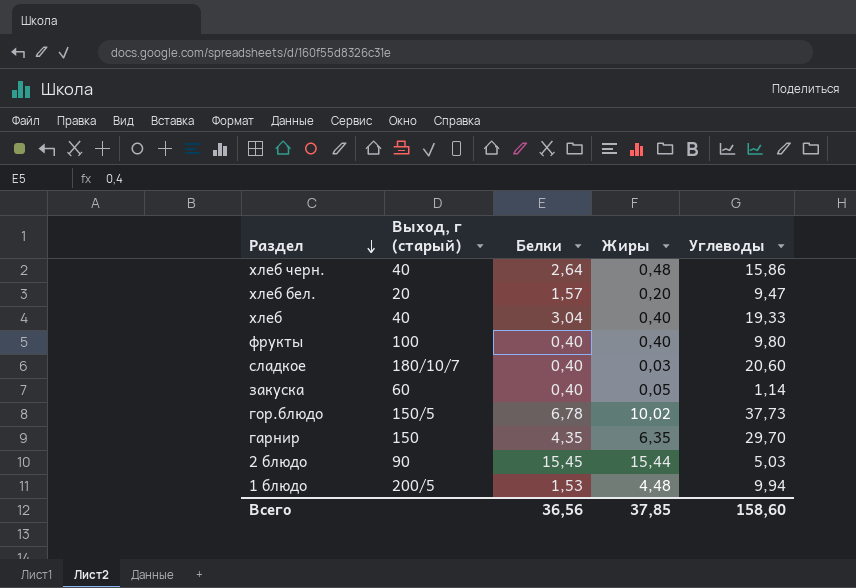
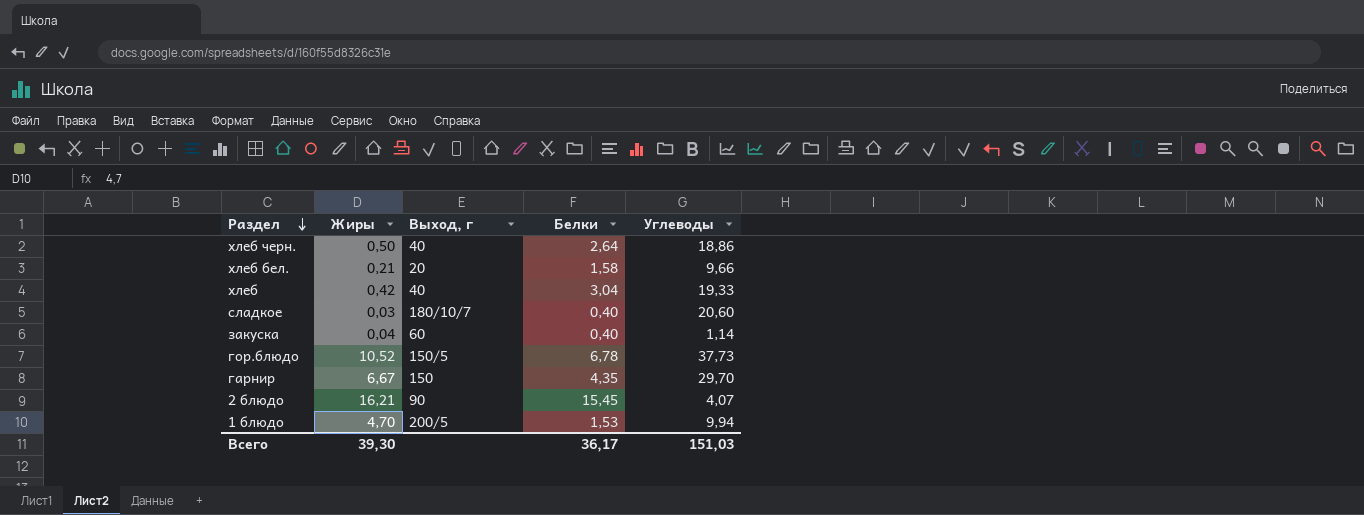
column Жиры | position: 4 -> 2
column name: Выход, г (старый) -> Выход, г
row фрукты: 100 | 0,40 | 0,40 | 9,80 -> none
хлеб черн. | Жиры: 0,48 -> 0,50
хлеб черн. | Углеводы: 15,86 -> 18,86
хлеб бел. | Жиры: 0,20 -> 0,21
хлеб бел. | Белки: 1,57 -> 1,58
хлеб бел. | Углеводы: 9,47 -> 9,66
хлеб | Жиры: 0,40 -> 0,42
закуска | Жиры: 0,05 -> 0,04
гор.блюдо | Жиры: 10,02 -> 10,52
гарнир | Жиры: 6,35 -> 6,67
2 блюдо | Жиры: 15,44 -> 16,21
2 блюдо | Углеводы: 5,03 -> 4,07
1 блюдо | Жиры: 4,48 -> 4,70
Всего | Жиры: 37,85 -> 39,30
Всего | Белки: 36,56 -> 36,17
Всего | Углеводы: 158,60 -> 151,03

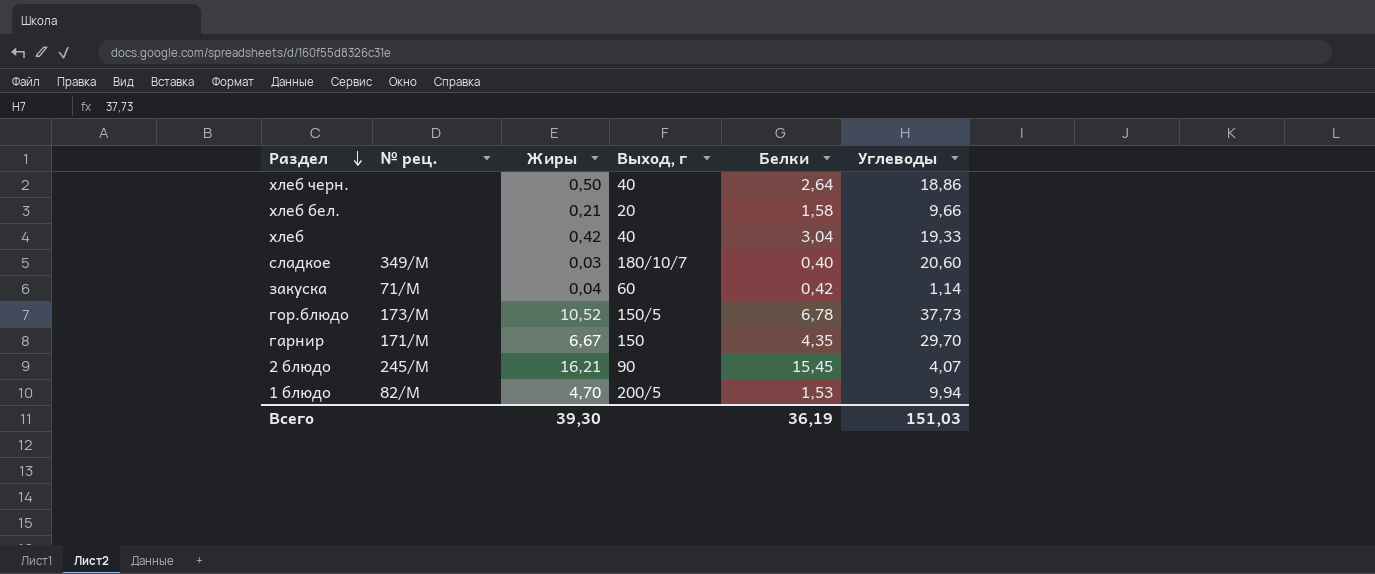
column № рец. | position: none -> 2
закуска | Белки: 0,40 -> 0,42
Всего | Белки: 36,17 -> 36,19

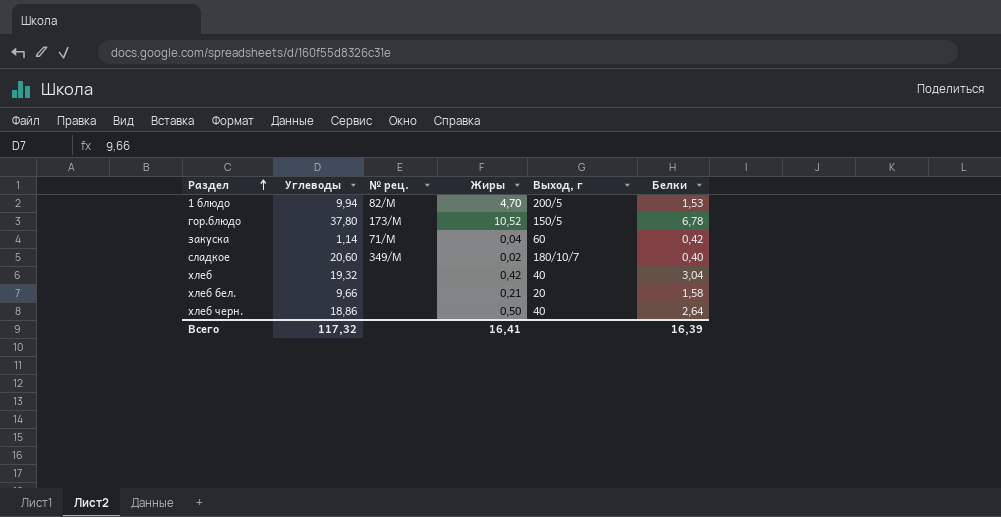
row order: Раздел descending -> Раздел ascending
column Углеводы | position: 6 -> 2
row гарнир: 171/М | 6,67 | 150 | 4,35 | 29,70 -> none
row 2 блюдо: 245/М | 16,21 | 90 | 15,45 | 4,07 -> none
гор.блюдо | Углеводы: 37,73 -> 37,80
сладкое | Жиры: 0,03 -> 0,02
хлеб | Углеводы: 19,33 -> 19,32
Всего | Углеводы: 151,03 -> 117,32
Всего | Жиры: 39,30 -> 16,41
Всего | Белки: 36,19 -> 16,39

